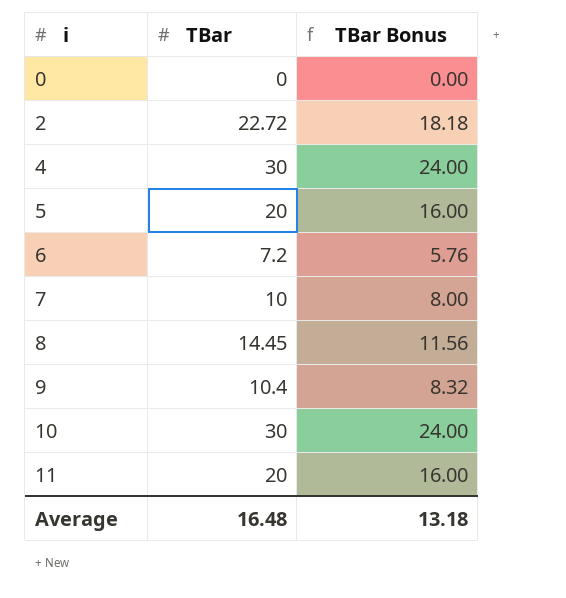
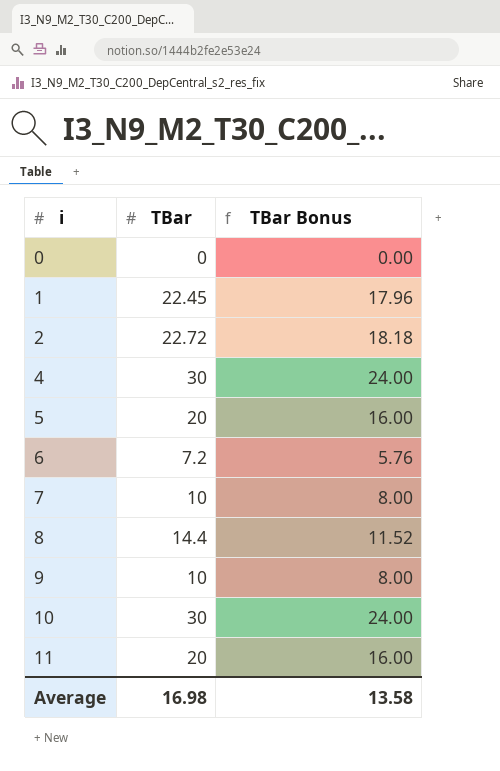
row 1: none -> 22.45 | 17.96
8 | TBar: 14.45 -> 14.4
8 | TBar Bonus: 11.56 -> 11.52
9 | TBar: 10.4 -> 10
9 | TBar Bonus: 8.32 -> 8.00
Average | TBar: 16.48 -> 16.98
Average | TBar Bonus: 13.18 -> 13.58

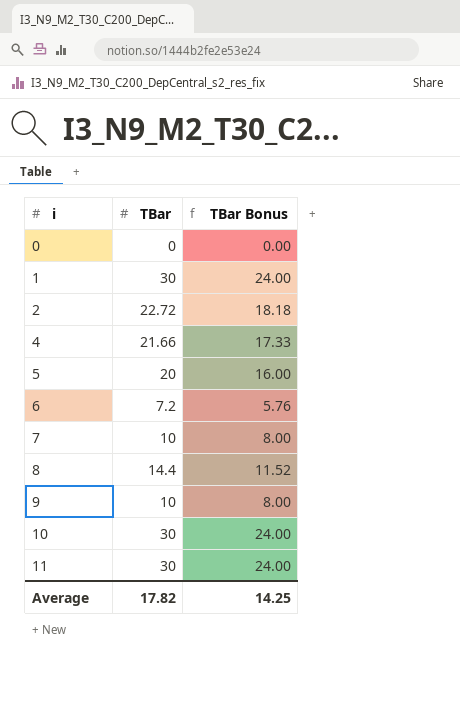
1 | TBar: 22.45 -> 30
1 | TBar Bonus: 17.96 -> 24.00
4 | TBar: 30 -> 21.66
4 | TBar Bonus: 24.00 -> 17.33
11 | TBar: 20 -> 30
11 | TBar Bonus: 16.00 -> 24.00
Average | TBar: 16.98 -> 17.82
Average | TBar Bonus: 13.58 -> 14.25

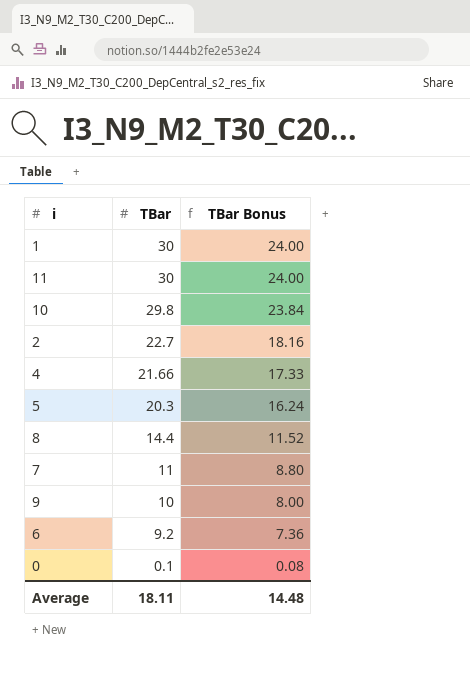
row order: i ascending -> TBar descending
10 | TBar: 30 -> 29.8
10 | TBar Bonus: 24.00 -> 23.84
2 | TBar: 22.72 -> 22.7
2 | TBar Bonus: 18.18 -> 18.16
5 | TBar: 20 -> 20.3
5 | TBar Bonus: 16.00 -> 16.24
7 | TBar: 10 -> 11
7 | TBar Bonus: 8.00 -> 8.80
6 | TBar: 7.2 -> 9.2
6 | TBar Bonus: 5.76 -> 7.36
0 | TBar: 0 -> 0.1
0 | TBar Bonus: 0.00 -> 0.08
Average | TBar: 17.82 -> 18.11
Average | TBar Bonus: 14.25 -> 14.48

